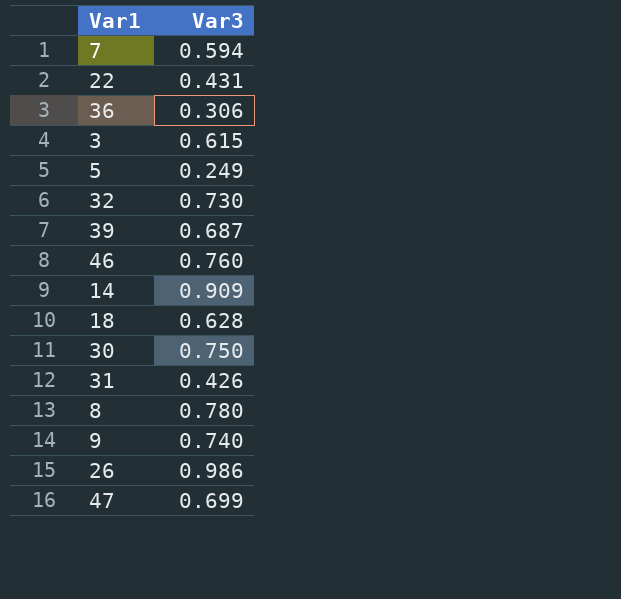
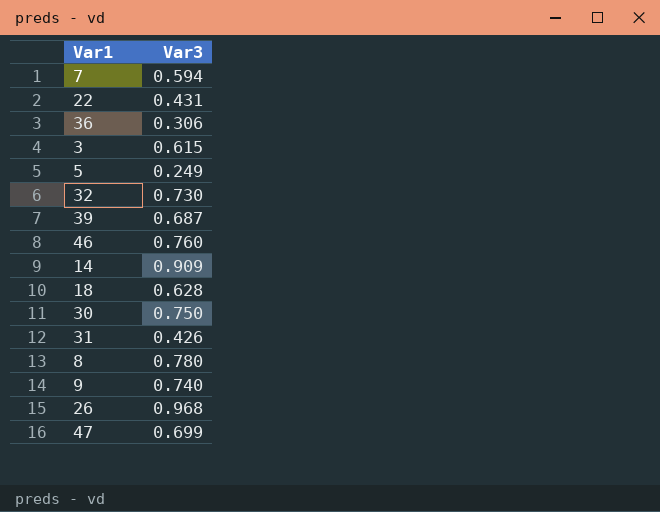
26 | Var3: 0.986 -> 0.968

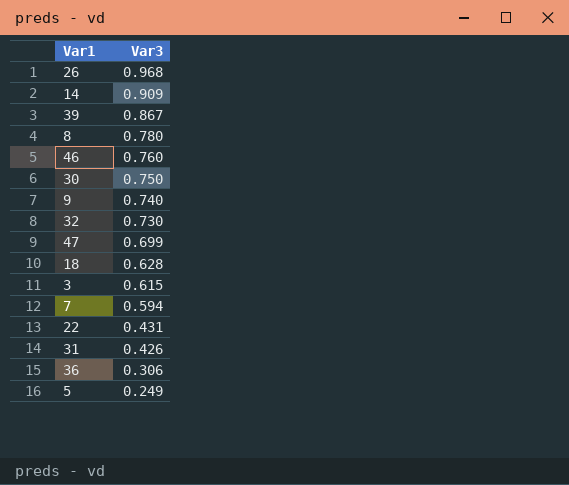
row order: none -> Var3 descending
39 | Var3: 0.687 -> 0.867

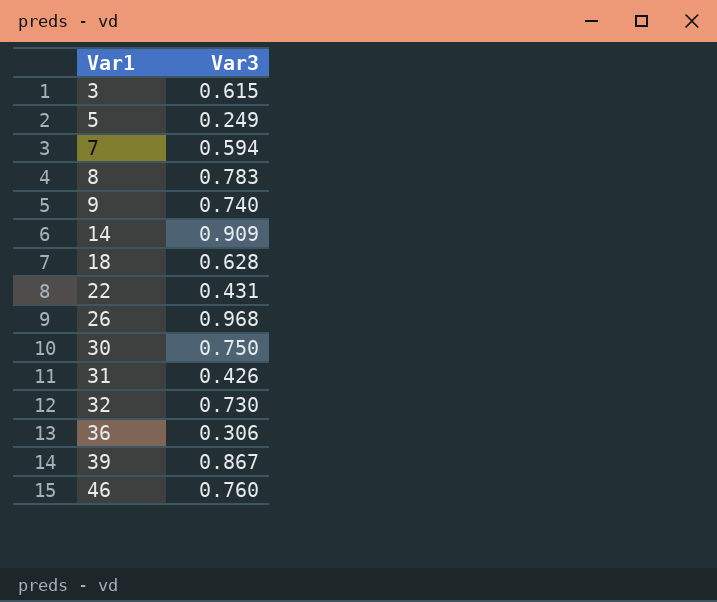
row order: Var3 descending -> Var1 ascending
row 47: 0.699 -> none
8 | Var3: 0.780 -> 0.783

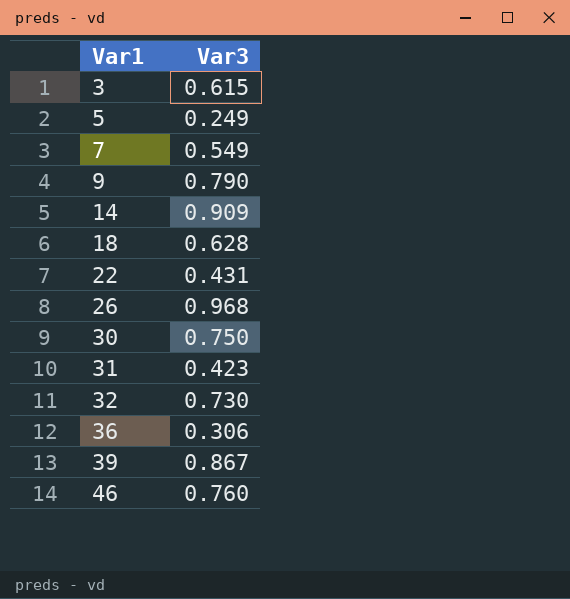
row 8: 0.783 -> none
7 | Var3: 0.594 -> 0.549
9 | Var3: 0.740 -> 0.790
31 | Var3: 0.426 -> 0.423

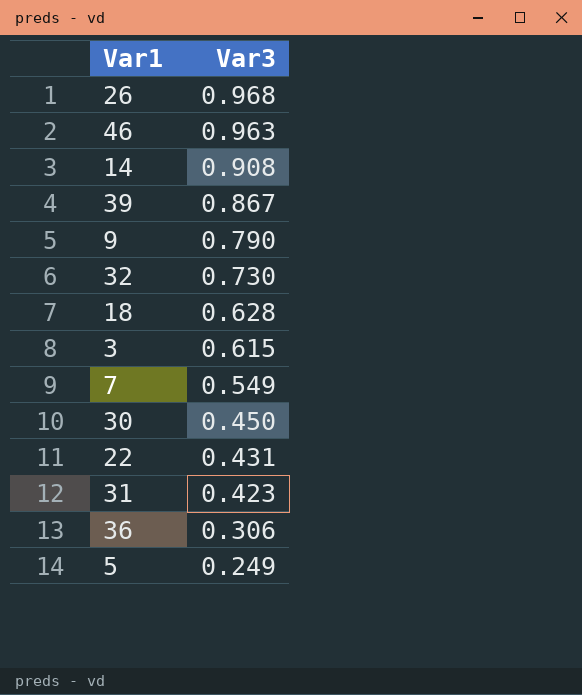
row order: Var1 ascending -> Var3 descending
46 | Var3: 0.760 -> 0.963
14 | Var3: 0.909 -> 0.908
30 | Var3: 0.750 -> 0.450

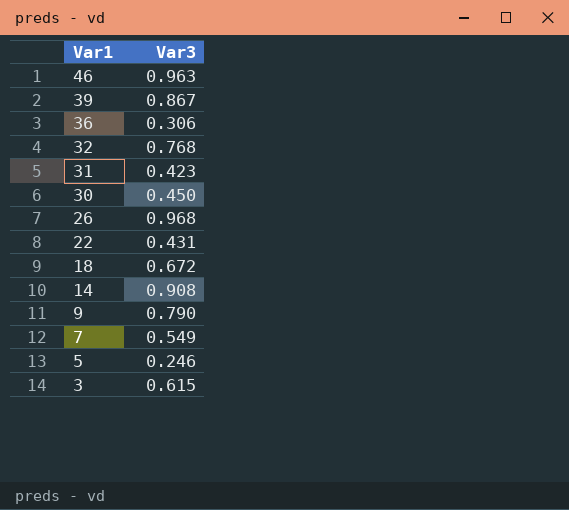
row order: Var3 descending -> Var1 descending
32 | Var3: 0.730 -> 0.768
18 | Var3: 0.628 -> 0.672
5 | Var3: 0.249 -> 0.246

